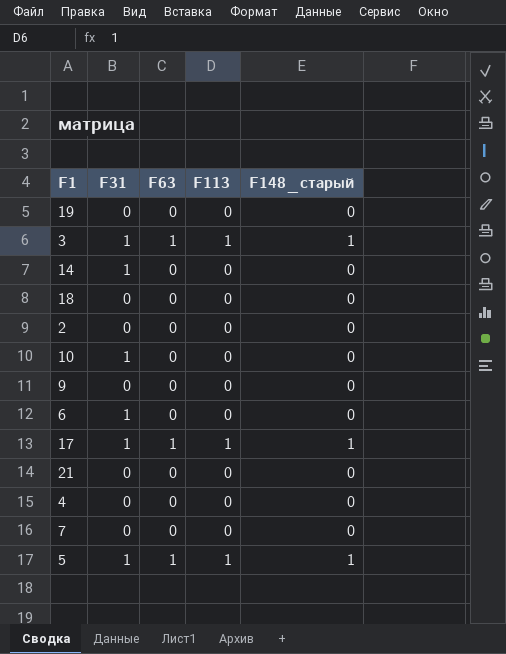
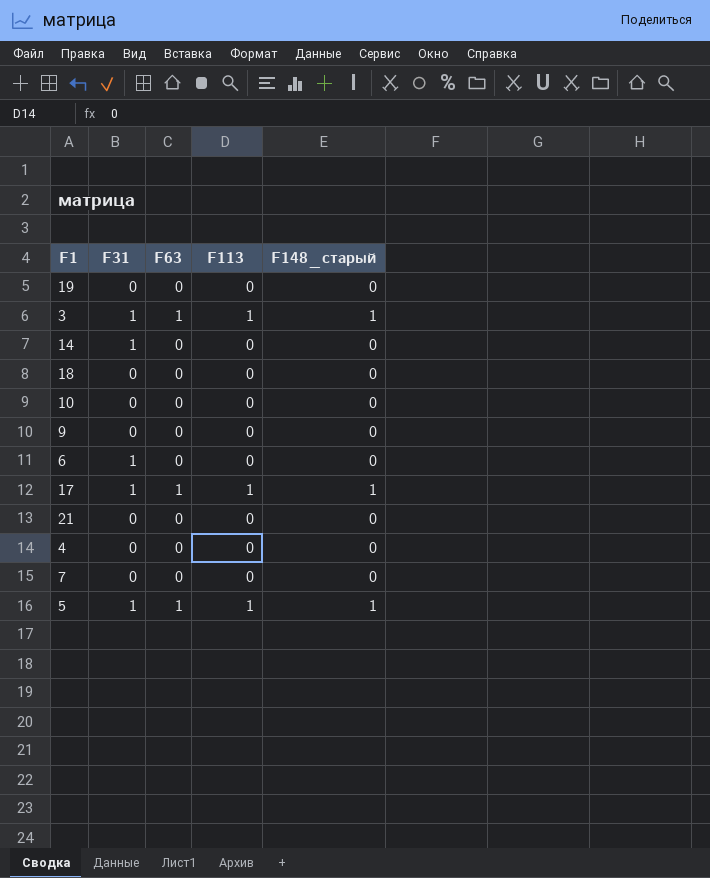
row 2: 0 | 0 | 0 | 0 -> none
10 | F31: 1 -> 0

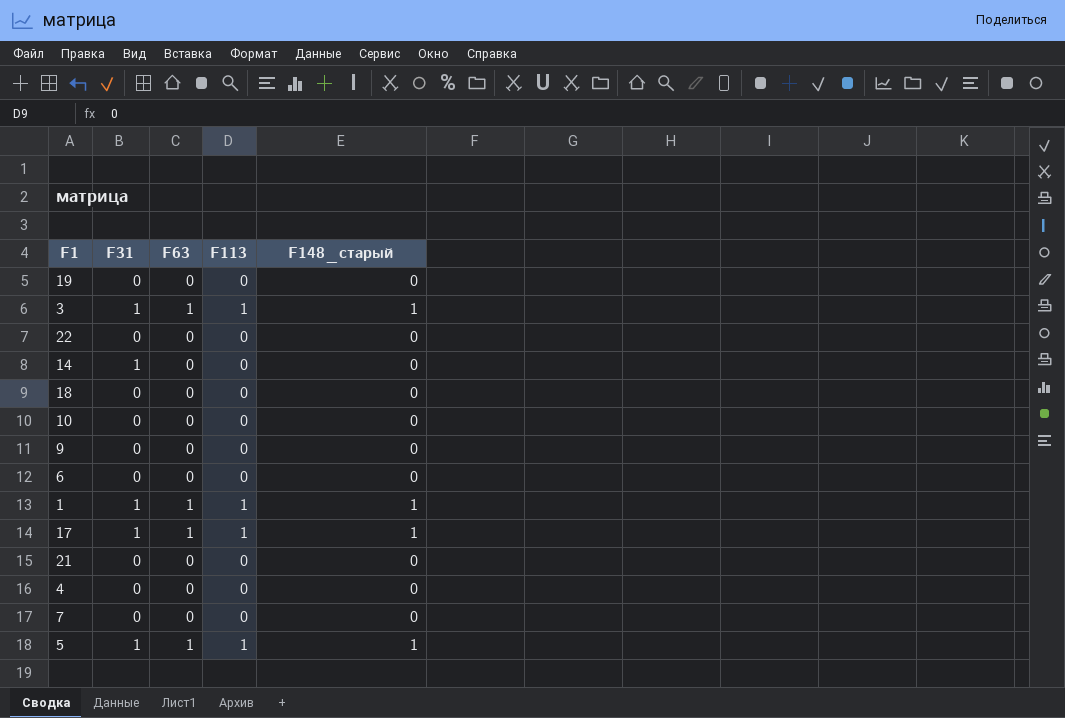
row 22: none -> 0 | 0 | 0 | 0
6 | F31: 1 -> 0
row 1: none -> 1 | 1 | 1 | 1

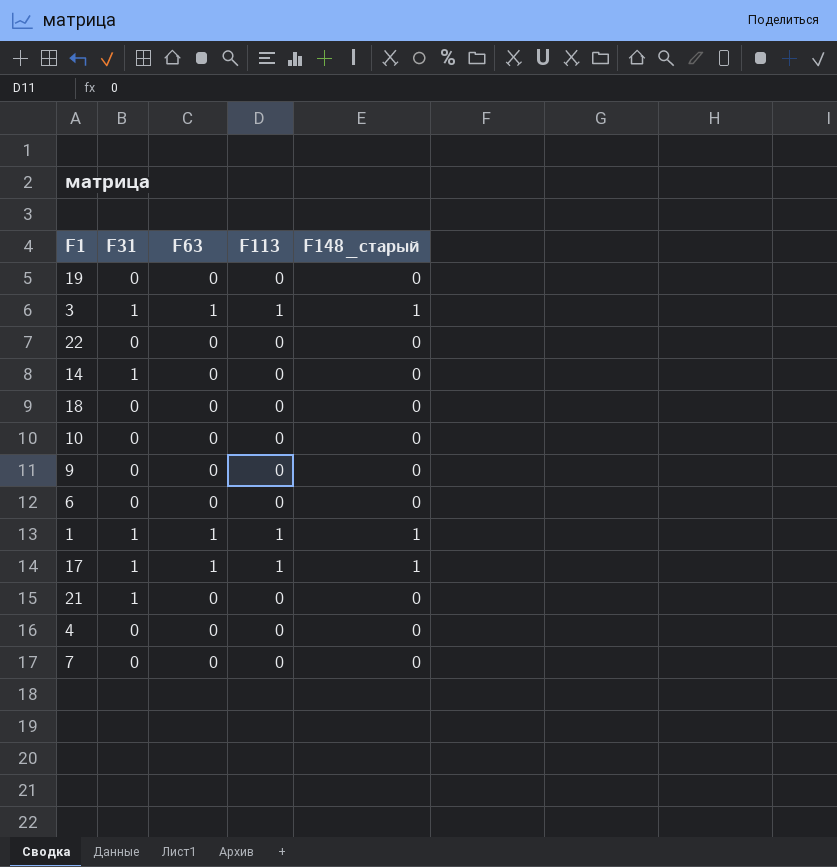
row 5: 1 | 1 | 1 | 1 -> none
21 | F31: 0 -> 1

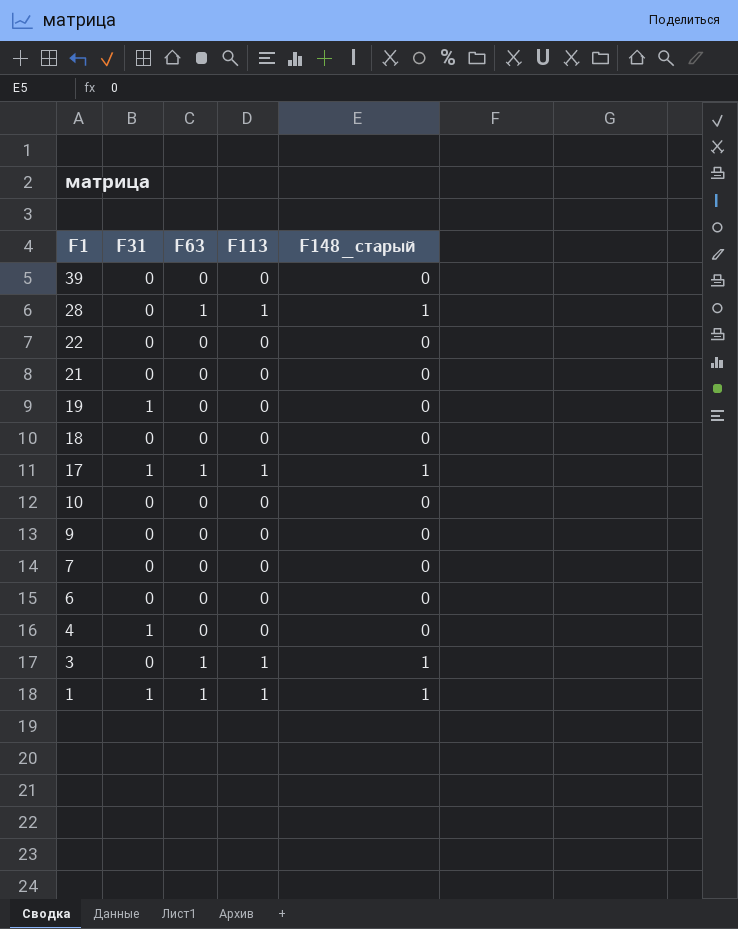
row order: none -> F1 descending
row 14: 1 | 0 | 0 | 0 -> none
row 39: none -> 0 | 0 | 0 | 0
row 28: none -> 0 | 1 | 1 | 1
21 | F31: 1 -> 0
19 | F31: 0 -> 1
4 | F31: 0 -> 1
3 | F31: 1 -> 0

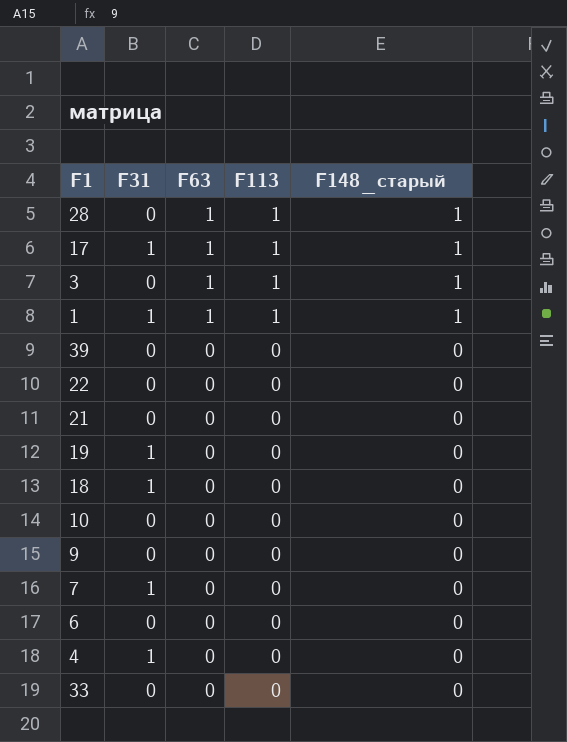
row order: F1 descending -> F63 descending
18 | F31: 0 -> 1
7 | F31: 0 -> 1
row 33: none -> 0 | 0 | 0 | 0

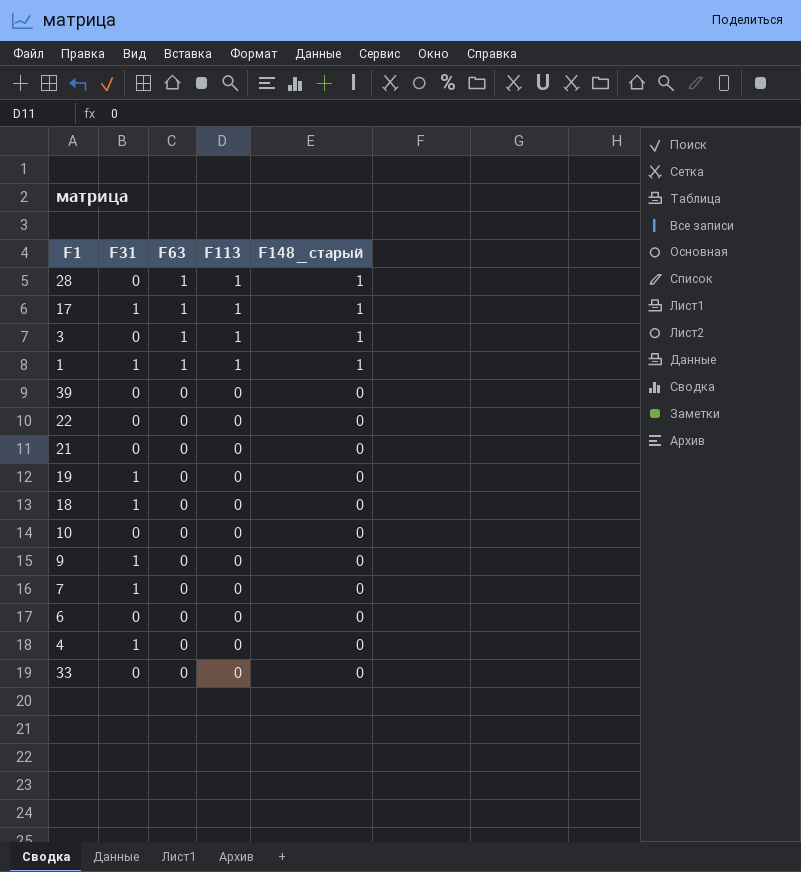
9 | F31: 0 -> 1

